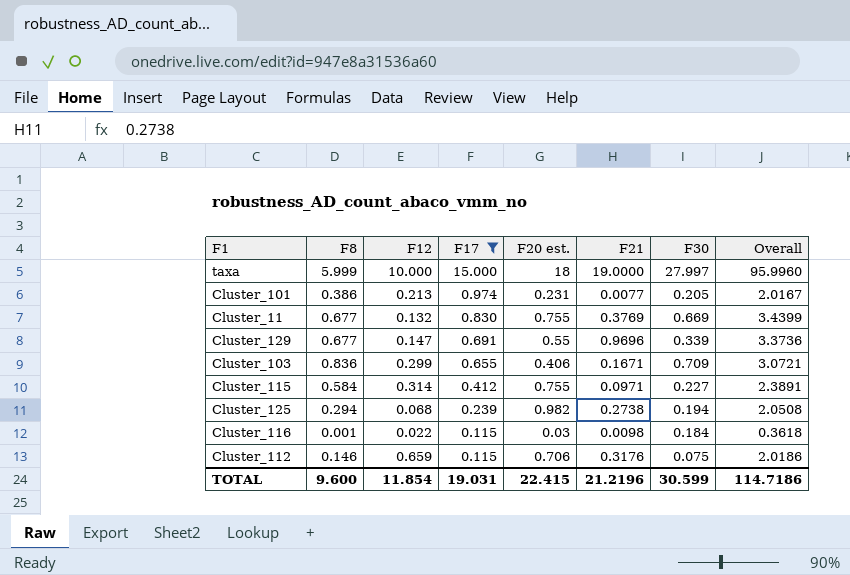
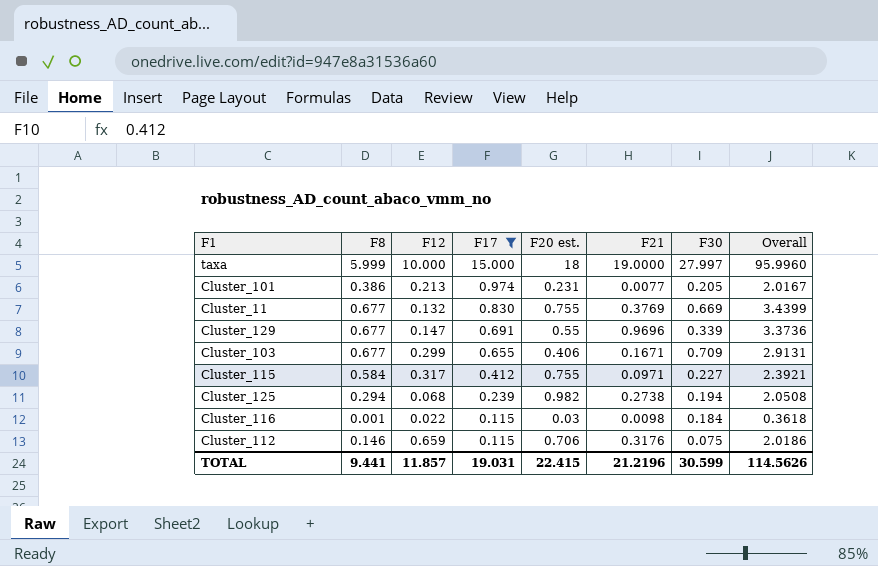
Cluster_103 | F8: 0.836 -> 0.677
Cluster_103 | Overall: 3.0721 -> 2.9131
Cluster_115 | F12: 0.314 -> 0.317
Cluster_115 | Overall: 2.3891 -> 2.3921
TOTAL | F8: 9.600 -> 9.441
TOTAL | F12: 11.854 -> 11.857
TOTAL | Overall: 114.7186 -> 114.5626

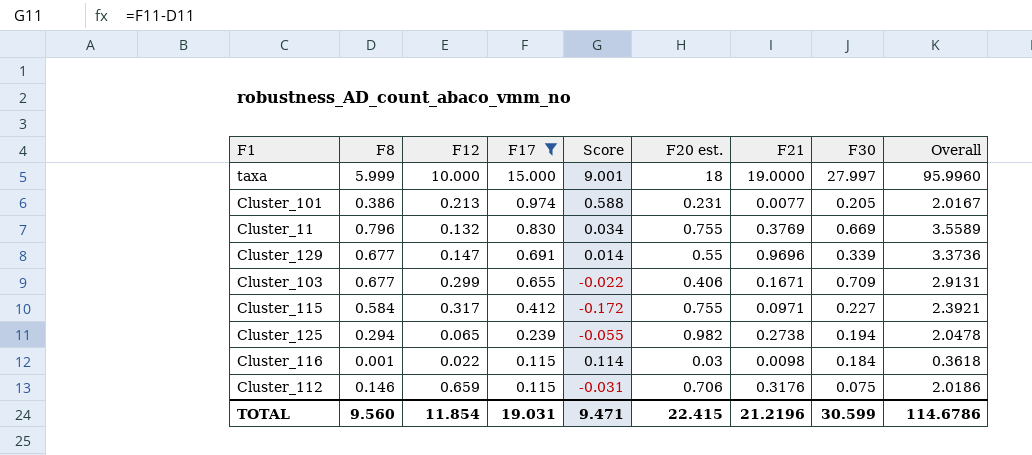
column Score | formula: none -> [F17] - [F8]
Cluster_11 | F8: 0.677 -> 0.796
Cluster_11 | Overall: 3.4399 -> 3.5589
Cluster_125 | F12: 0.068 -> 0.065
Cluster_125 | Overall: 2.0508 -> 2.0478
TOTAL | F8: 9.441 -> 9.560
TOTAL | F12: 11.857 -> 11.854
TOTAL | Overall: 114.5626 -> 114.6786

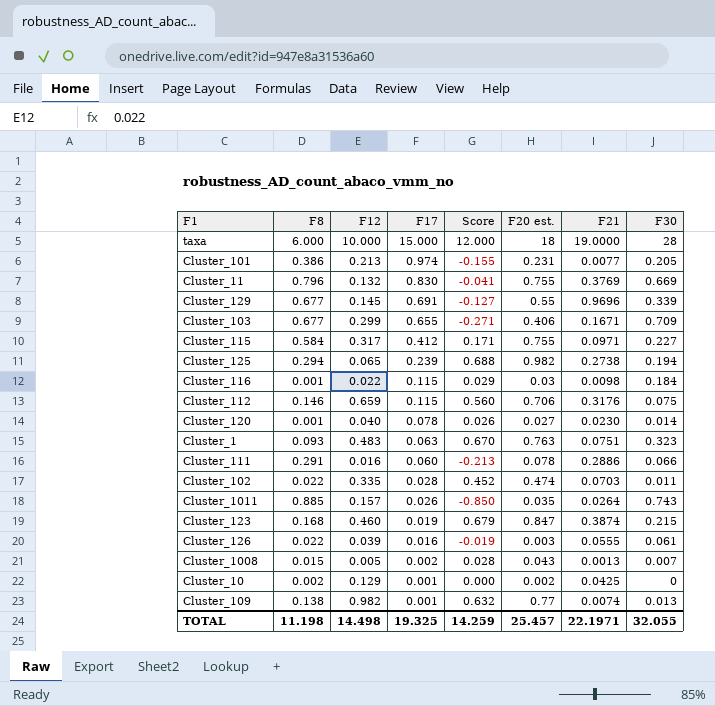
filter: F17 >= 0.115 -> none
column Overall | formula: [F8] + [F12] + [F17] + [F20 est.] + [F21] + [F30] -> none
column Score | formula: [F17] - [F8] -> [F20 est.] - [F8]
taxa | F8: 5.999 -> 6.000
taxa | F30: 27.997 -> 28
Cluster_129 | F12: 0.147 -> 0.145
TOTAL | F8: 9.560 -> 11.198
TOTAL | F12: 11.854 -> 14.498
TOTAL | F17: 19.031 -> 19.325
TOTAL | Score: 9.471 -> 14.259
TOTAL | F20 est.: 22.415 -> 25.457
TOTAL | F21: 21.2196 -> 22.1971
TOTAL | F30: 30.599 -> 32.055

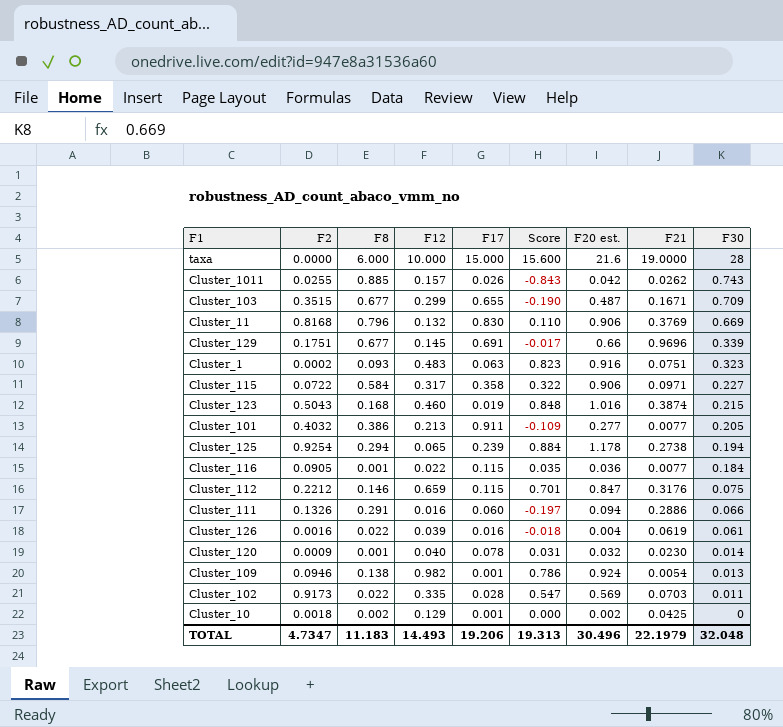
row order: F17 descending -> F30 descending
column F2 | position: none -> 2
row Cluster_1008: 0.015 | 0.005 | 0.002 | 0.028 | 0.043 | 0.0013 | 0.007 -> none
taxa | Score: 12.000 -> 15.600
taxa | F20 est.: 18 -> 21.6
Cluster_1011 | Score: -0.850 -> -0.843
Cluster_1011 | F20 est.: 0.035 -> 0.042
Cluster_1011 | F21: 0.0264 -> 0.0262
Cluster_103 | Score: -0.271 -> -0.190
Cluster_103 | F20 est.: 0.406 -> 0.487
Cluster_11 | Score: -0.041 -> 0.110
Cluster_11 | F20 est.: 0.755 -> 0.906
Cluster_129 | Score: -0.127 -> -0.017
Cluster_129 | F20 est.: 0.55 -> 0.66
Cluster_1 | Score: 0.670 -> 0.823
Cluster_1 | F20 est.: 0.763 -> 0.916
Cluster_115 | F17: 0.412 -> 0.358
Cluster_115 | Score: 0.171 -> 0.322
Cluster_115 | F20 est.: 0.755 -> 0.906
Cluster_123 | Score: 0.679 -> 0.848
Cluster_123 | F20 est.: 0.847 -> 1.016
Cluster_101 | F17: 0.974 -> 0.911
Cluster_101 | Score: -0.155 -> -0.109
Cluster_101 | F20 est.: 0.231 -> 0.277
Cluster_125 | Score: 0.688 -> 0.884
Cluster_125 | F20 est.: 0.982 -> 1.178
Cluster_116 | Score: 0.029 -> 0.035
Cluster_116 | F20 est.: 0.03 -> 0.036
Cluster_116 | F21: 0.0098 -> 0.0077
Cluster_112 | Score: 0.560 -> 0.701
Cluster_112 | F20 est.: 0.706 -> 0.847
Cluster_111 | Score: -0.213 -> -0.197
Cluster_111 | F20 est.: 0.078 -> 0.094
Cluster_126 | Score: -0.019 -> -0.018
Cluster_126 | F20 est.: 0.003 -> 0.004
Cluster_126 | F21: 0.0555 -> 0.0619
Cluster_120 | Score: 0.026 -> 0.031
Cluster_120 | F20 est.: 0.027 -> 0.032
Cluster_109 | Score: 0.632 -> 0.786
Cluster_109 | F20 est.: 0.77 -> 0.924
Cluster_109 | F21: 0.0074 -> 0.0054
Cluster_102 | Score: 0.452 -> 0.547
Cluster_102 | F20 est.: 0.474 -> 0.569
TOTAL | F8: 11.198 -> 11.183
TOTAL | F12: 14.498 -> 14.493
TOTAL | F17: 19.325 -> 19.206
TOTAL | Score: 14.259 -> 19.313
TOTAL | F20 est.: 25.457 -> 30.496
TOTAL | F21: 22.1971 -> 22.1979
TOTAL | F30: 32.055 -> 32.048

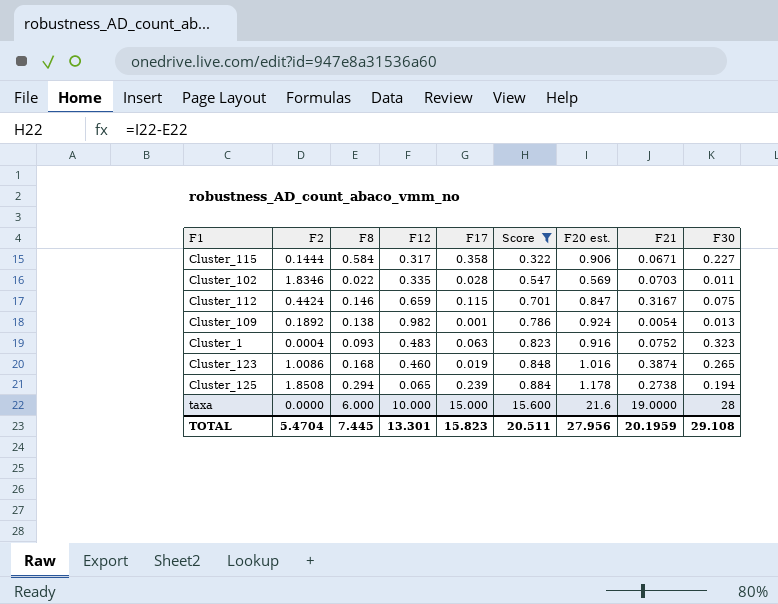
filter: none -> Score >= 0.322
row order: F30 descending -> Score ascending
Cluster_115 | F2: 0.0722 -> 0.1444
Cluster_115 | F21: 0.0971 -> 0.0671
Cluster_102 | F2: 0.9173 -> 1.8346
Cluster_112 | F2: 0.2212 -> 0.4424
Cluster_112 | F21: 0.3176 -> 0.3167
Cluster_109 | F2: 0.0946 -> 0.1892
Cluster_1 | F2: 0.0002 -> 0.0004
Cluster_1 | F21: 0.0751 -> 0.0752
Cluster_123 | F2: 0.5043 -> 1.0086
Cluster_123 | F30: 0.215 -> 0.265
Cluster_125 | F2: 0.9254 -> 1.8508
TOTAL | F2: 4.7347 -> 5.4704
TOTAL | F8: 11.183 -> 7.445
TOTAL | F12: 14.493 -> 13.301
TOTAL | F17: 19.206 -> 15.823
TOTAL | Score: 19.313 -> 20.511
TOTAL | F20 est.: 30.496 -> 27.956
TOTAL | F21: 22.1979 -> 20.1959
TOTAL | F30: 32.048 -> 29.108

